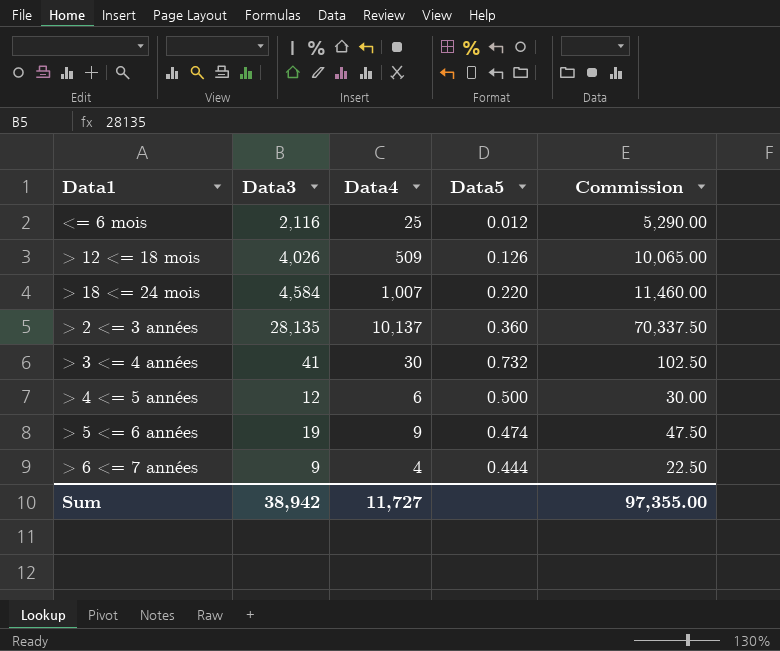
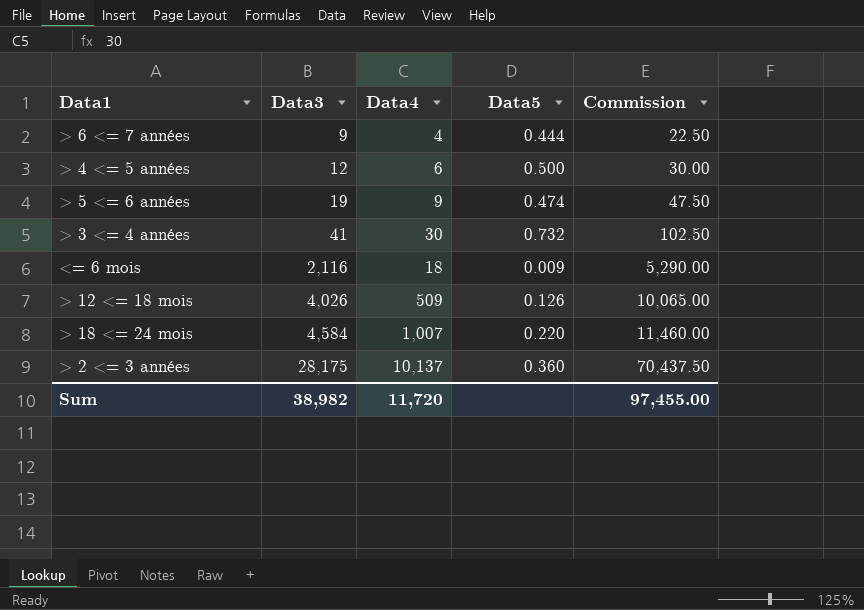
row order: none -> Data3 ascending
<= 6 mois | Data4: 25 -> 18
<= 6 mois | Data5: 0.012 -> 0.009
> 2 <= 3 années | Data3: 28,135 -> 28,175
> 2 <= 3 années | Commission: 70,337.50 -> 70,437.50
Sum | Data3: 38,942 -> 38,982
Sum | Data4: 11,727 -> 11,720
Sum | Commission: 97,355.00 -> 97,455.00

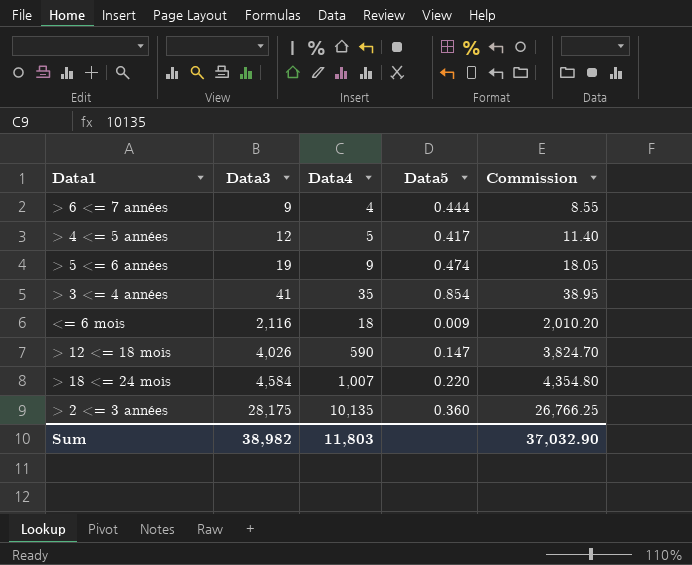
column Commission | formula: [Data3] * 2.5 -> [Data3] * 0.95
> 4 <= 5 années | Data4: 6 -> 5
> 4 <= 5 années | Data5: 0.500 -> 0.417
> 3 <= 4 années | Data4: 30 -> 35
> 3 <= 4 années | Data5: 0.732 -> 0.854
> 12 <= 18 mois | Data4: 509 -> 590
> 12 <= 18 mois | Data5: 0.126 -> 0.147
> 2 <= 3 années | Data4: 10,137 -> 10,135
Sum | Data4: 11,720 -> 11,803
Sum | Commission: 97,455.00 -> 37,032.90

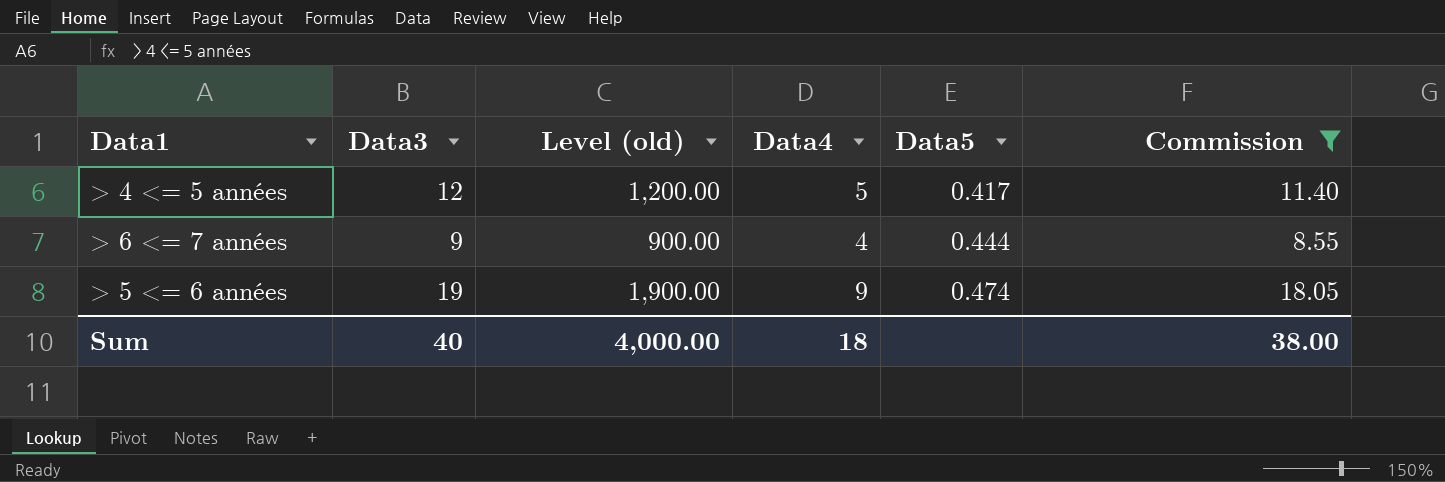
filter: none -> Commission <= 18.05
row order: Data3 ascending -> Data5 ascending
column Level (old) | formula: none -> [Data3] * 100
Sum | Data3: 38,982 -> 40
Sum | Data4: 11,803 -> 18
Sum | Commission: 37,032.90 -> 38.00

